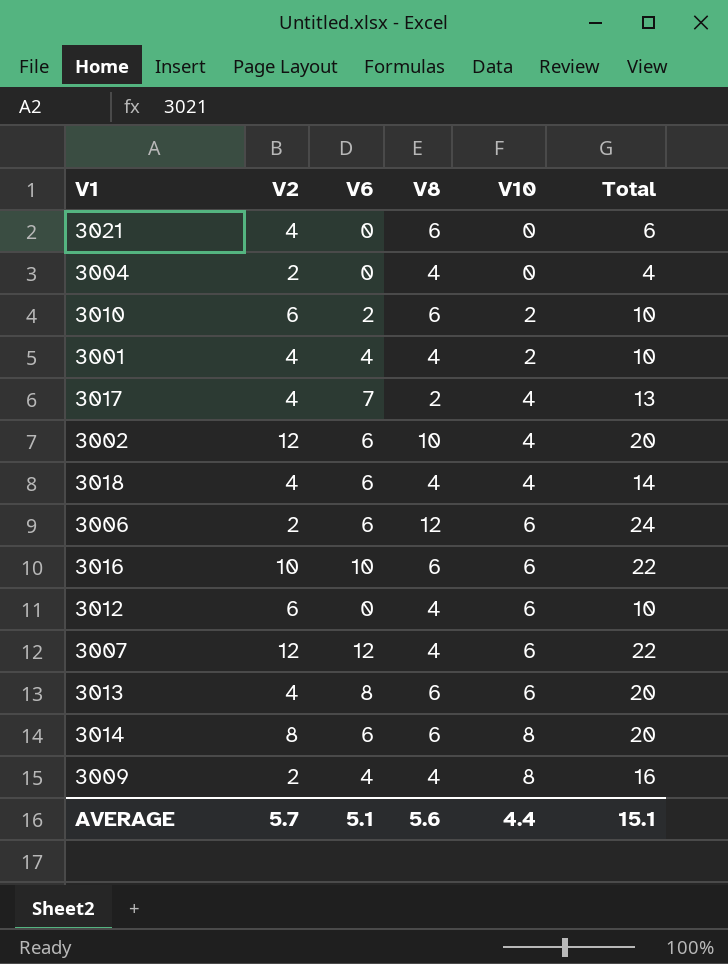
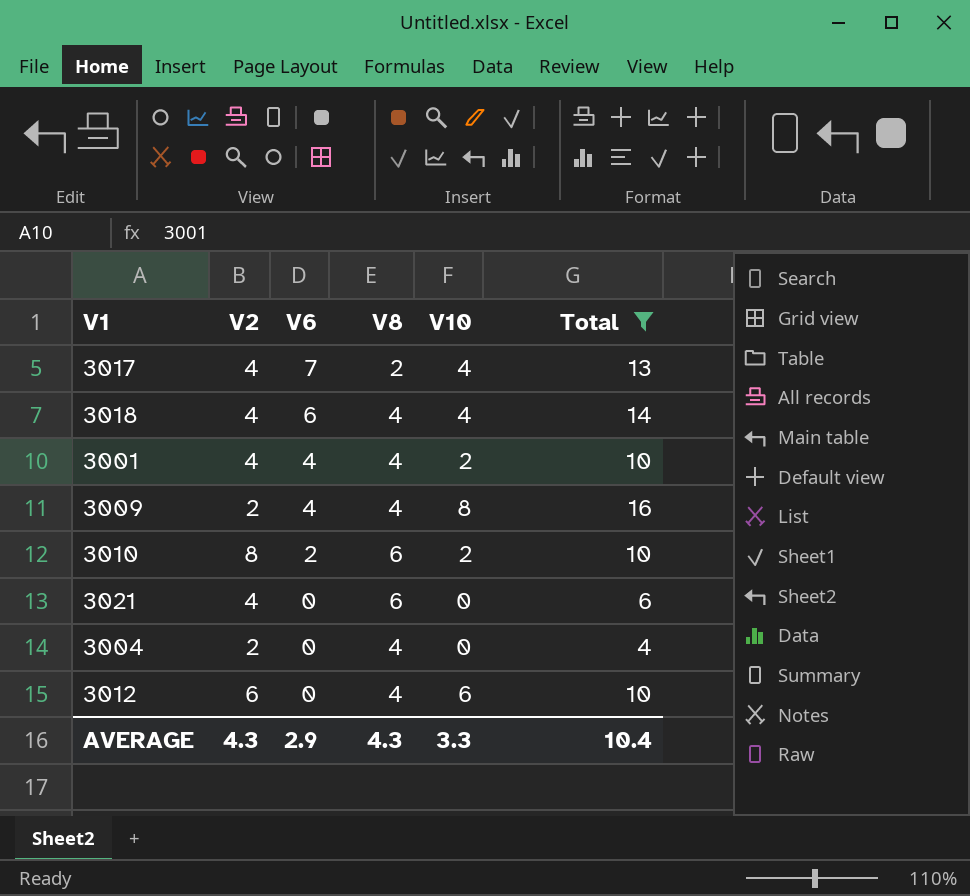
filter: none -> Total <= 16
row order: V10 ascending -> V6 descending
3010 | V2: 6 -> 8
AVERAGE | V2: 5.7 -> 4.3
AVERAGE | V6: 5.1 -> 2.9
AVERAGE | V8: 5.6 -> 4.3
AVERAGE | V10: 4.4 -> 3.3
AVERAGE | Total: 15.1 -> 10.4

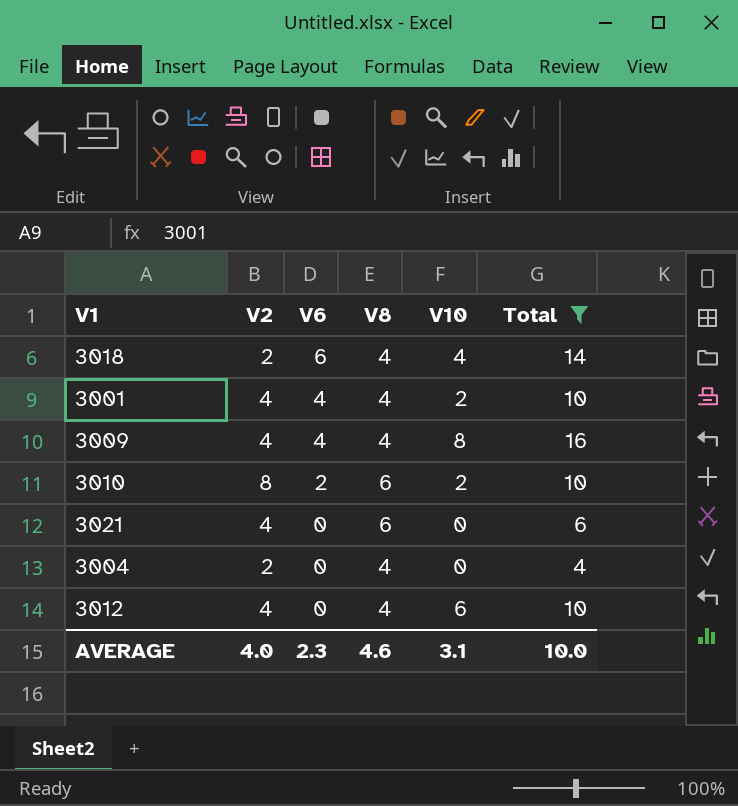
row 3017: 4 | 7 | 2 | 4 | 13 -> none
3018 | V2: 4 -> 2
3009 | V2: 2 -> 4
3012 | V2: 6 -> 4
AVERAGE | V2: 4.3 -> 4.0
AVERAGE | V6: 2.9 -> 2.3
AVERAGE | V8: 4.3 -> 4.6
AVERAGE | V10: 3.3 -> 3.1
AVERAGE | Total: 10.4 -> 10.0

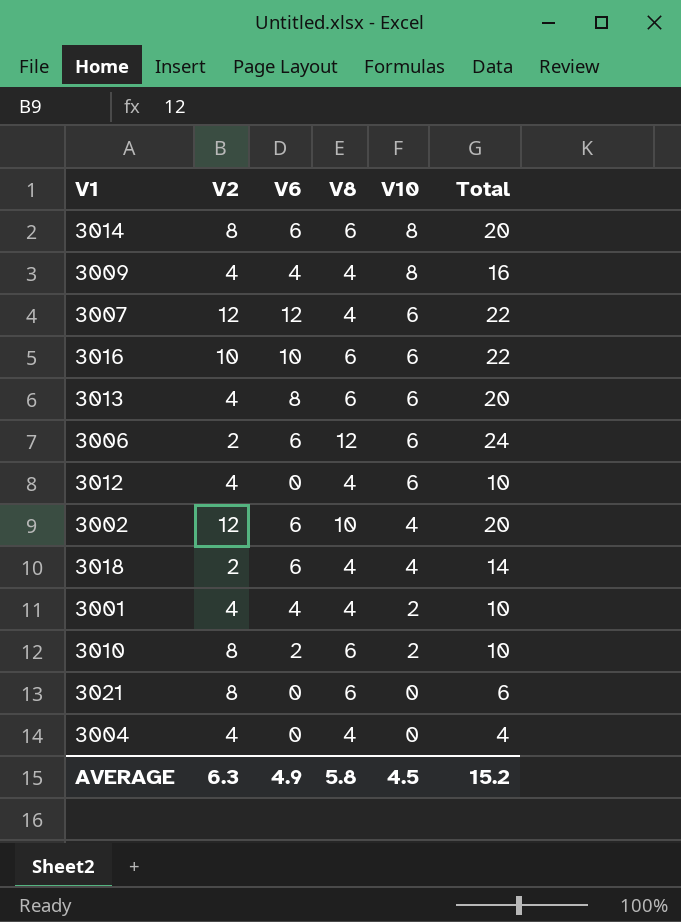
filter: Total <= 16 -> none
row order: V6 descending -> V10 descending
3021 | V2: 4 -> 8
3004 | V2: 2 -> 4
AVERAGE | V2: 4.0 -> 6.3
AVERAGE | V6: 2.3 -> 4.9
AVERAGE | V8: 4.6 -> 5.8
AVERAGE | V10: 3.1 -> 4.5
AVERAGE | Total: 10.0 -> 15.2

